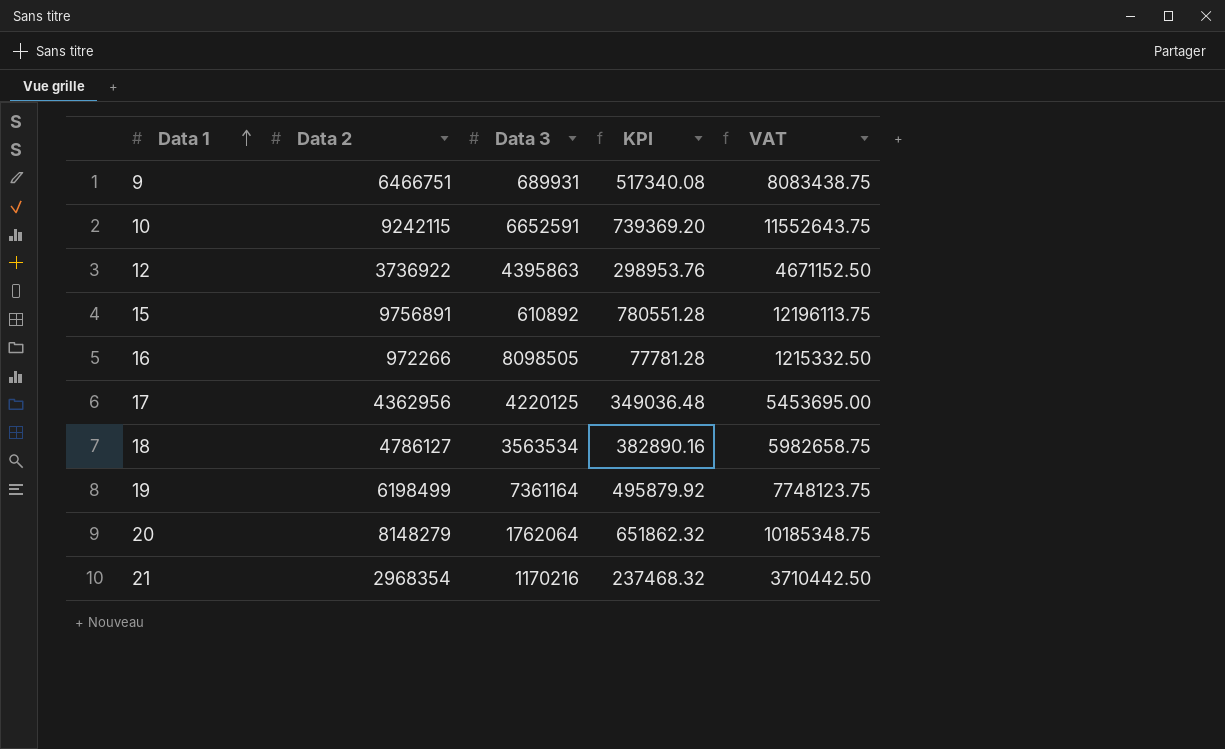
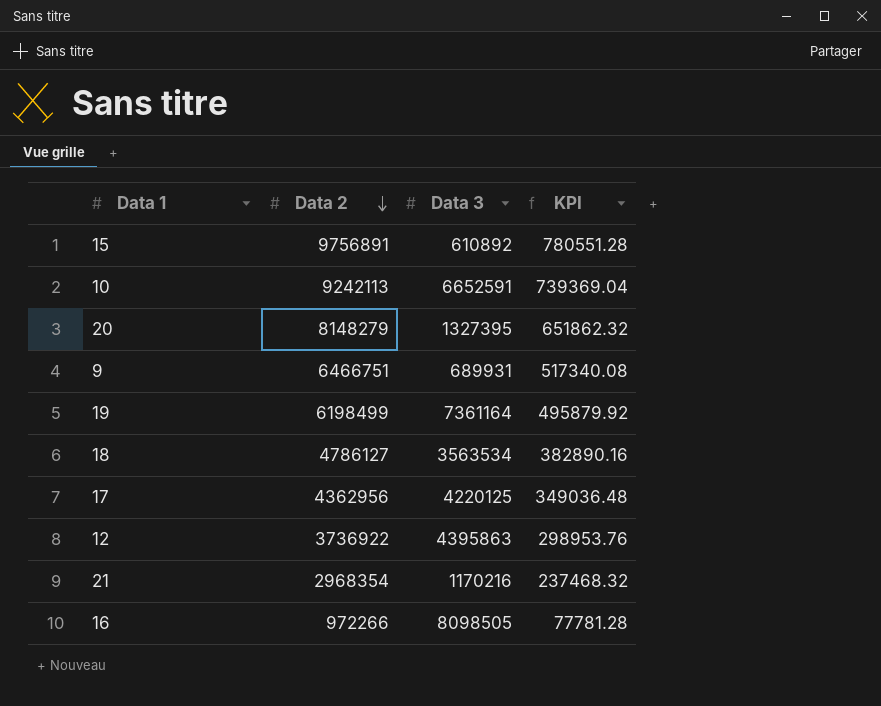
row order: Data 1 ascending -> Data 2 descending
column VAT | formula: [Data 2] * 1.25 -> none
10 | Data 2: 9242115 -> 9242113
10 | KPI: 739369.20 -> 739369.04
20 | Data 3: 1762064 -> 1327395

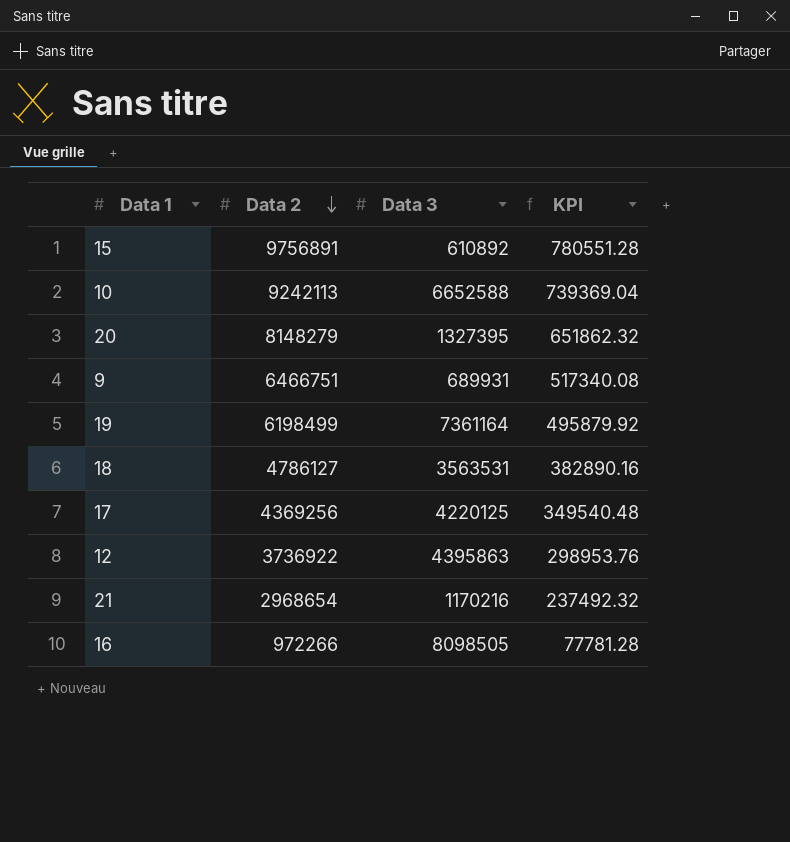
10 | Data 3: 6652591 -> 6652588
18 | Data 3: 3563534 -> 3563531
17 | Data 2: 4362956 -> 4369256
17 | KPI: 349036.48 -> 349540.48
21 | Data 2: 2968354 -> 2968654
21 | KPI: 237468.32 -> 237492.32

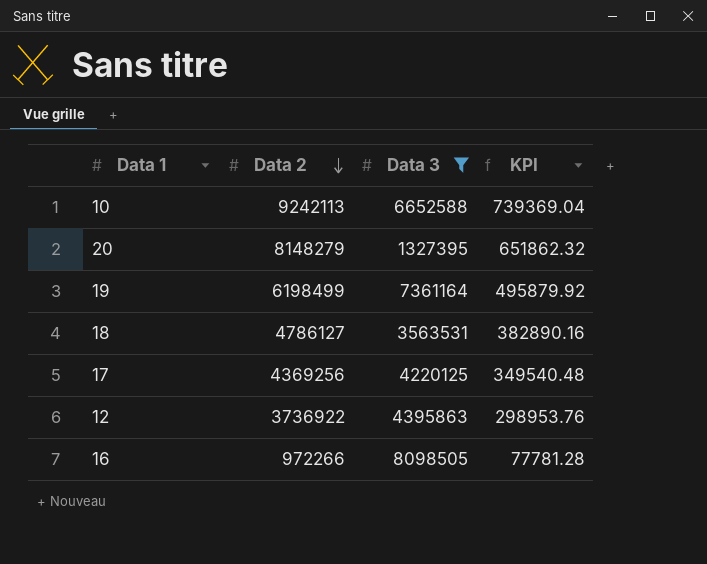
filter: none -> Data 3 >= 1327395

